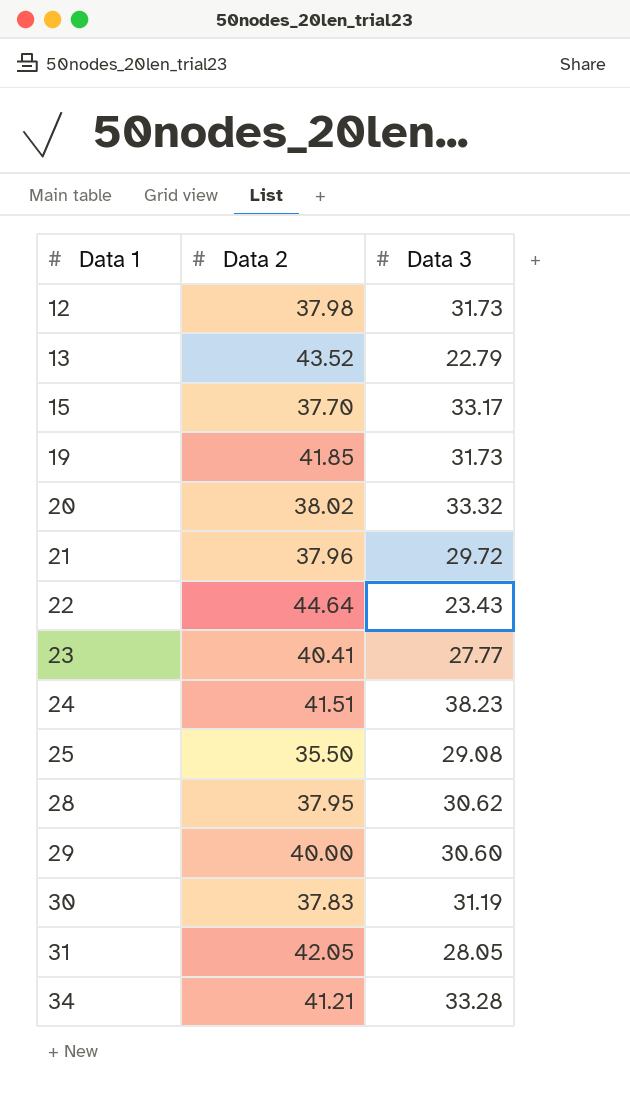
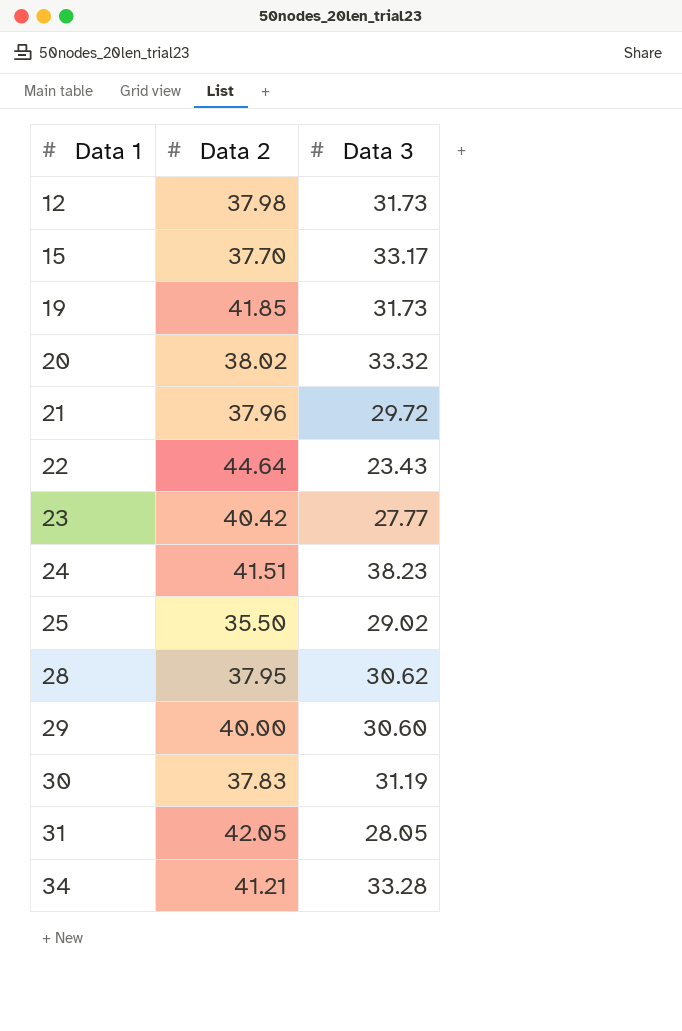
row 13: 43.52 | 22.79 -> none
23 | Data 2: 40.41 -> 40.42
25 | Data 3: 29.08 -> 29.02

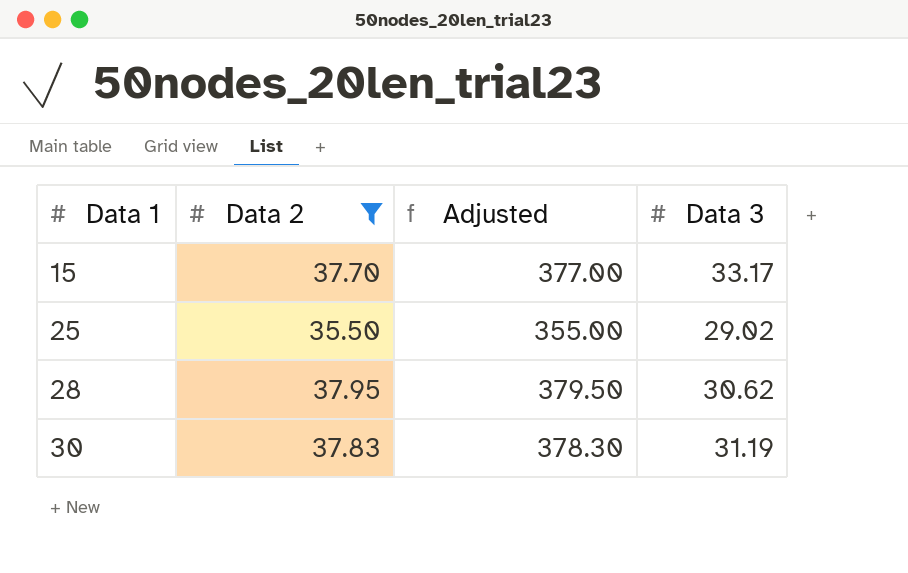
filter: none -> Data 2 <= 37.95
column Adjusted | formula: none -> [Data 2] * 10

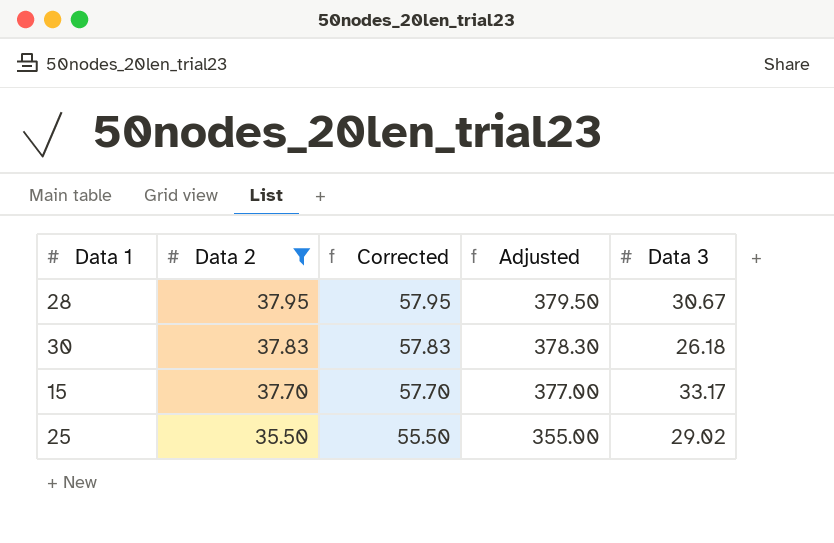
row order: Data 1 ascending -> Data 2 descending
column Corrected | formula: none -> [Data 2] + 20
28 | Data 3: 30.62 -> 30.67
30 | Data 3: 31.19 -> 26.18

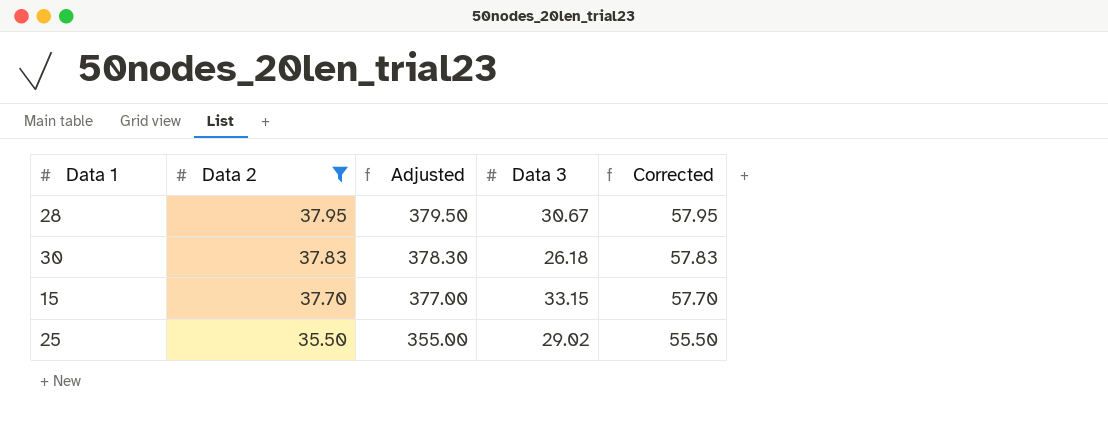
column Corrected | position: 3 -> 5
15 | Data 3: 33.17 -> 33.15

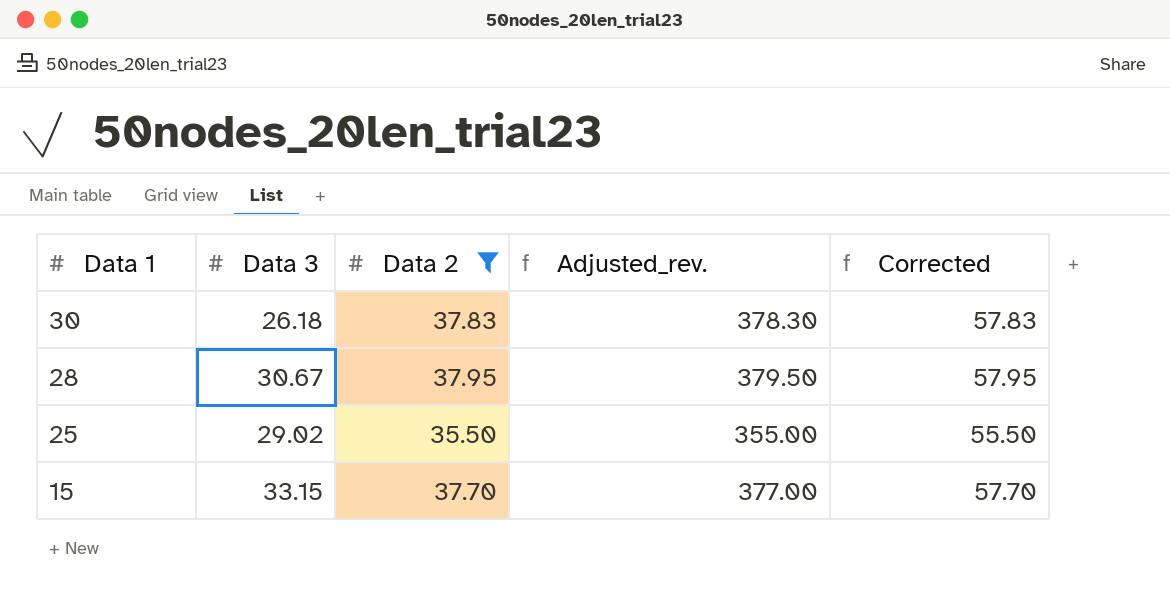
row order: Data 2 descending -> Data 1 descending
column Data 3 | position: 4 -> 2
column name: Adjusted -> Adjusted_rev.

